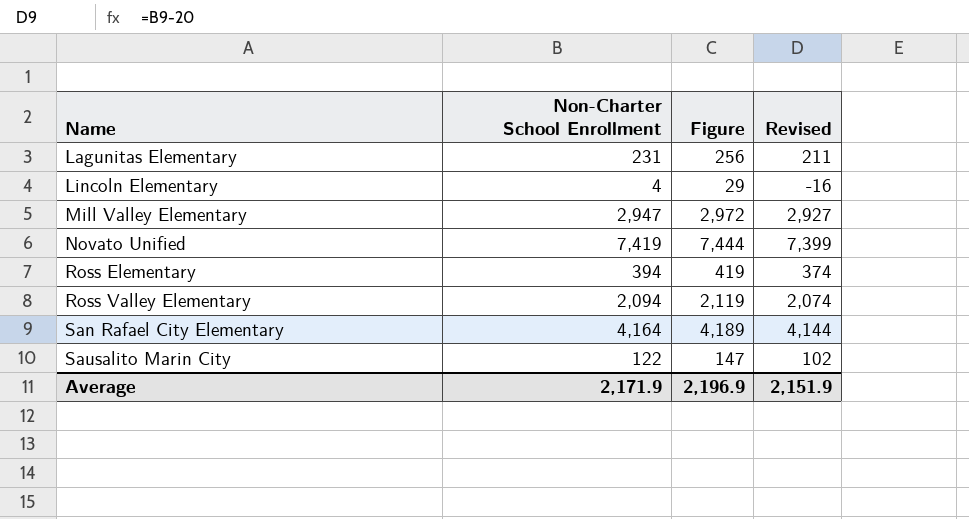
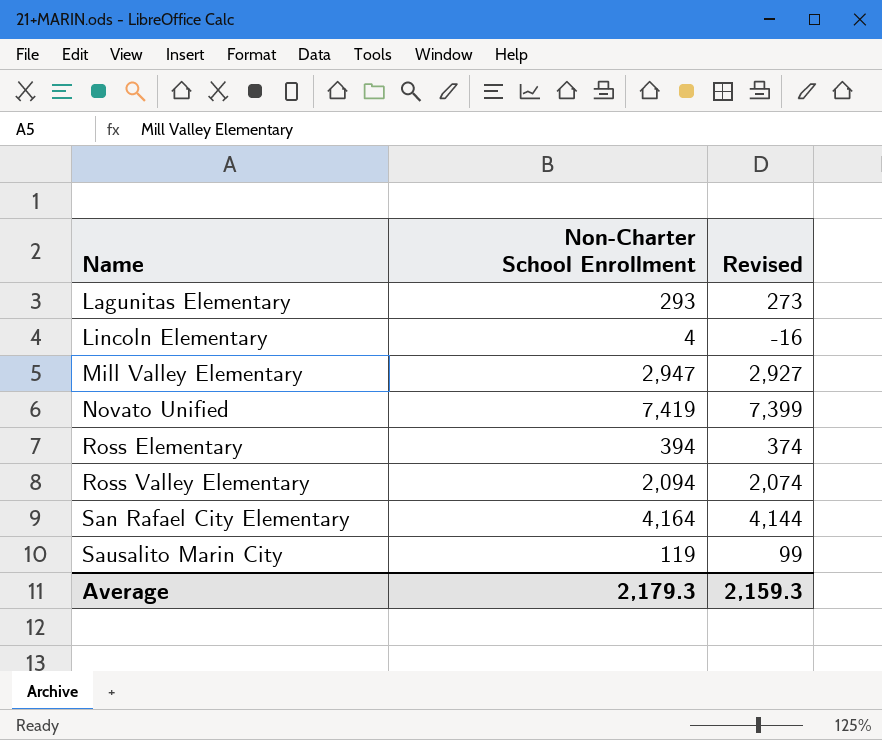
column Figure | formula: [Non-Charter School Enrollment] + 25 -> none
Lagunitas Elementary | Non-Charter School Enrollment: 231 -> 293
Lagunitas Elementary | Revised: 211 -> 273
Sausalito Marin City | Non-Charter School Enrollment: 122 -> 119
Sausalito Marin City | Revised: 102 -> 99
Average | Non-Charter School Enrollment: 2,171.9 -> 2,179.3
Average | Revised: 2,151.9 -> 2,159.3

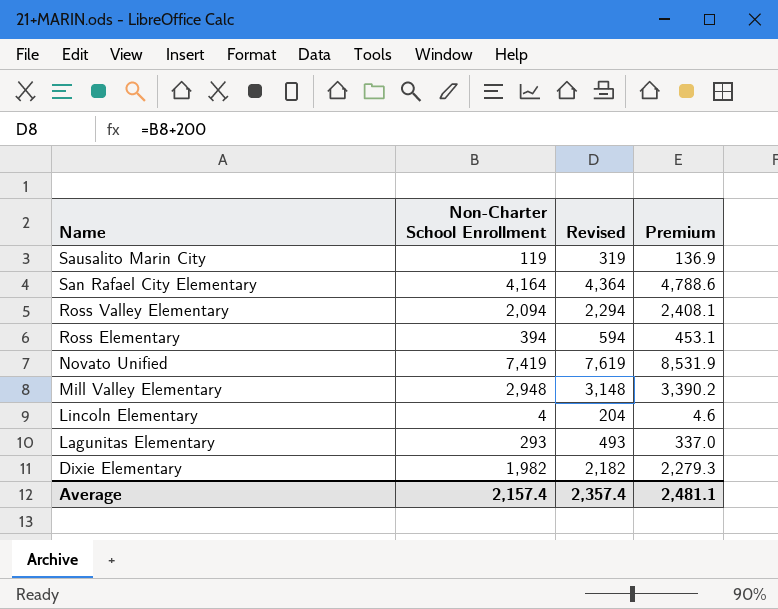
row order: Name ascending -> Name descending
column Revised | formula: [Non-Charter School Enrollment] - 20 -> [Non-Charter School Enrollment] + 200
column Premium | formula: none -> [Non-Charter School Enrollment] * 1.15
Mill Valley Elementary | Non-Charter School Enrollment: 2,947 -> 2,948
row Dixie Elementary: none -> 1,982 | 2,182 | 2,279.3
Average | Non-Charter School Enrollment: 2,179.3 -> 2,157.4
Average | Revised: 2,159.3 -> 2,357.4

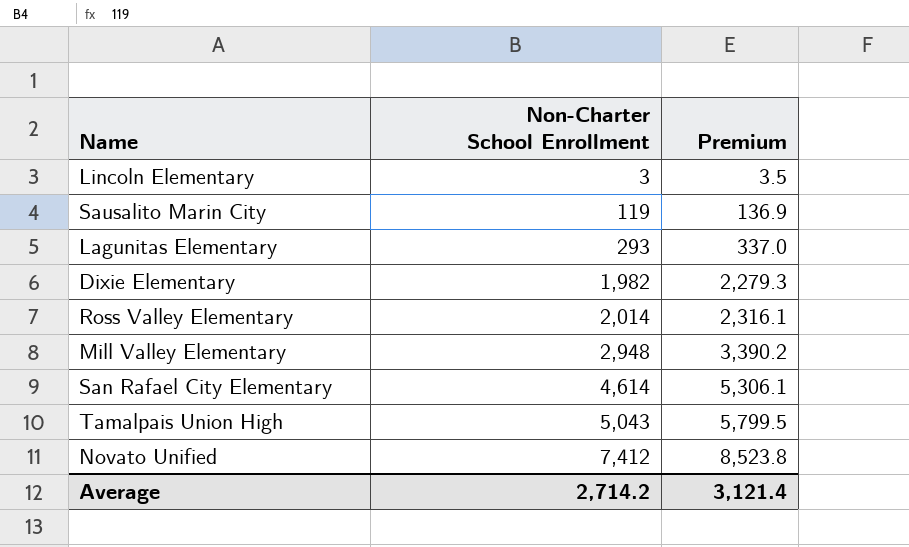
row order: Name descending -> Non-Charter School Enrollment ascending
column Revised | formula: [Non-Charter School Enrollment] + 200 -> none
row Ross Elementary: 394 | 594 | 453.1 -> none
Lincoln Elementary | Non-Charter School Enrollment: 4 -> 3
Lincoln Elementary | Premium: 4.6 -> 3.5
Ross Valley Elementary | Non-Charter School Enrollment: 2,094 -> 2,014
Ross Valley Elementary | Premium: 2,408.1 -> 2,316.1
San Rafael City Elementary | Non-Charter School Enrollment: 4,164 -> 4,614
San Rafael City Elementary | Premium: 4,788.6 -> 5,306.1
row Tamalpais Union High: none -> 5,043 | 5,799.5
Novato Unified | Non-Charter School Enrollment: 7,419 -> 7,412
Novato Unified | Premium: 8,531.9 -> 8,523.8
Average | Non-Charter School Enrollment: 2,157.4 -> 2,714.2
Average | Premium: 2,481.1 -> 3,121.4

